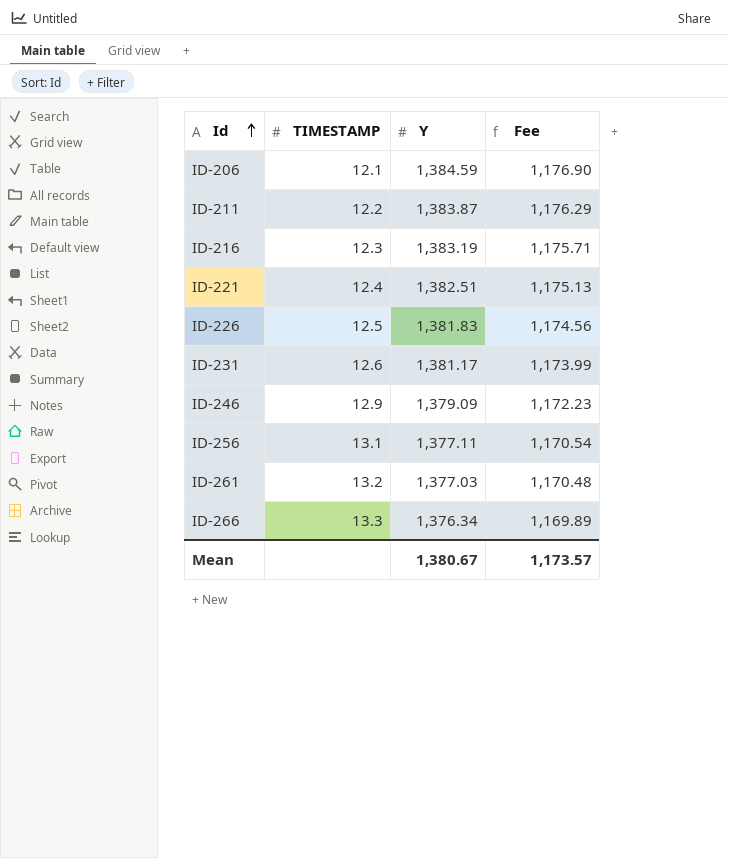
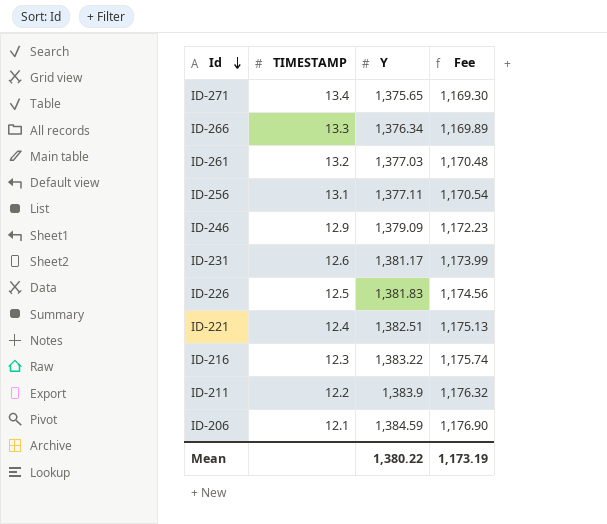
row order: Id ascending -> Id descending
row ID-271: none -> 13.4 | 1,375.65 | 1,169.30
ID-216 | Y: 1,383.19 -> 1,383.22
ID-216 | Fee: 1,175.71 -> 1,175.74
ID-211 | Y: 1,383.87 -> 1,383.9
ID-211 | Fee: 1,176.29 -> 1,176.32
Mean | Y: 1,380.67 -> 1,380.22
Mean | Fee: 1,173.57 -> 1,173.19

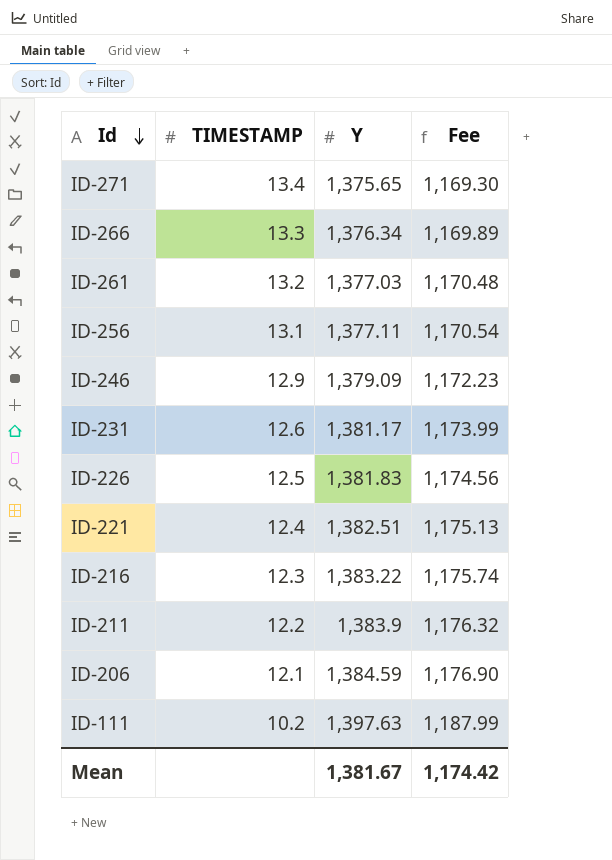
row ID-111: none -> 10.2 | 1,397.63 | 1,187.99
Mean | Y: 1,380.22 -> 1,381.67
Mean | Fee: 1,173.19 -> 1,174.42

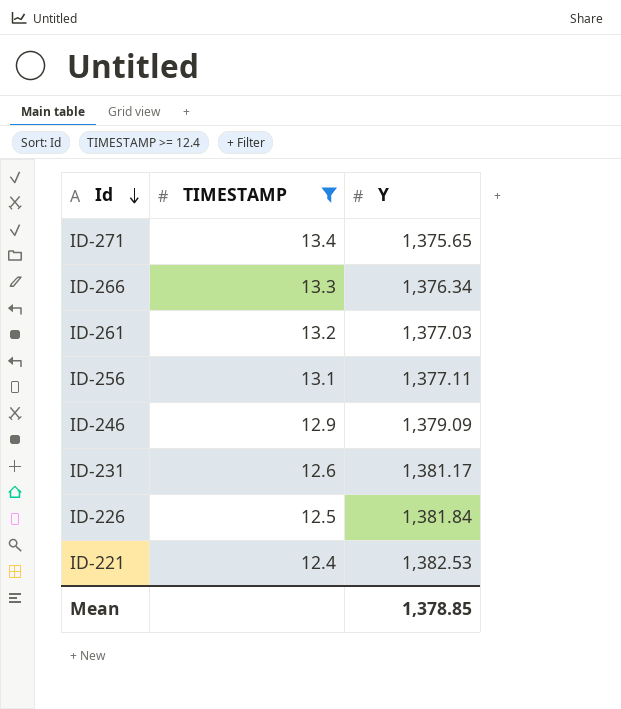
filter: none -> TIMESTAMP >= 12.4
column Fee | formula: [Y] * 0.85 -> none
ID-226 | Y: 1,381.83 -> 1,381.84
ID-221 | Y: 1,382.51 -> 1,382.53
Mean | Y: 1,381.67 -> 1,378.85

